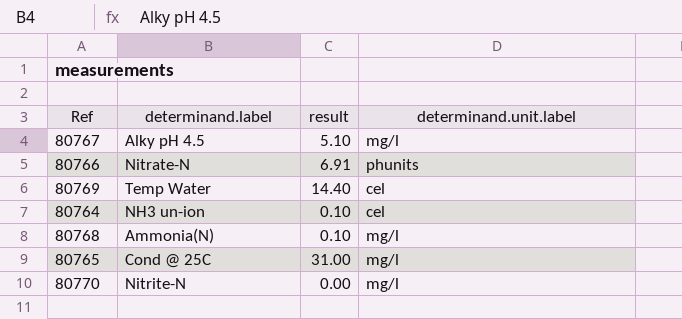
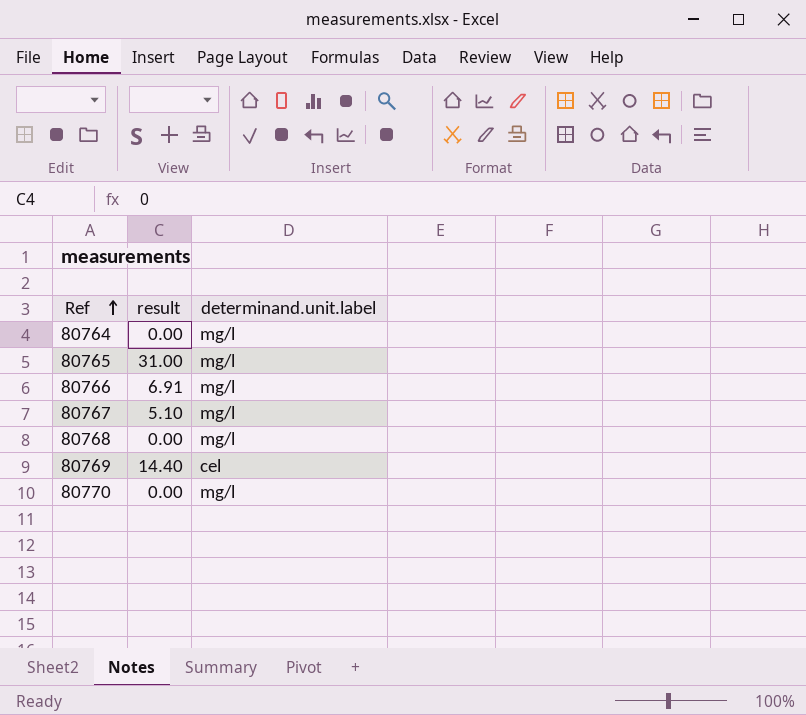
row order: none -> Ref ascending
column determinand.label | position: 2 -> none
80764 | result: 0.10 -> 0.00
80764 | determinand.unit.label: cel -> mg/l
80766 | determinand.unit.label: phunits -> mg/l
80768 | result: 0.10 -> 0.00

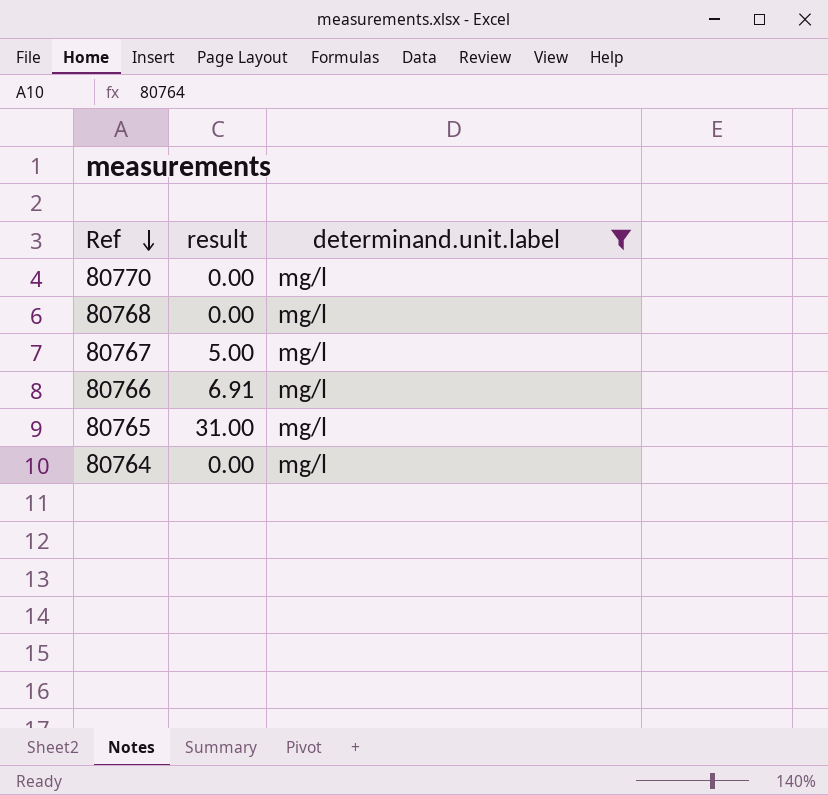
filter: none -> determinand.unit.label = mg/l
row order: Ref ascending -> Ref descending
80767 | result: 5.10 -> 5.00

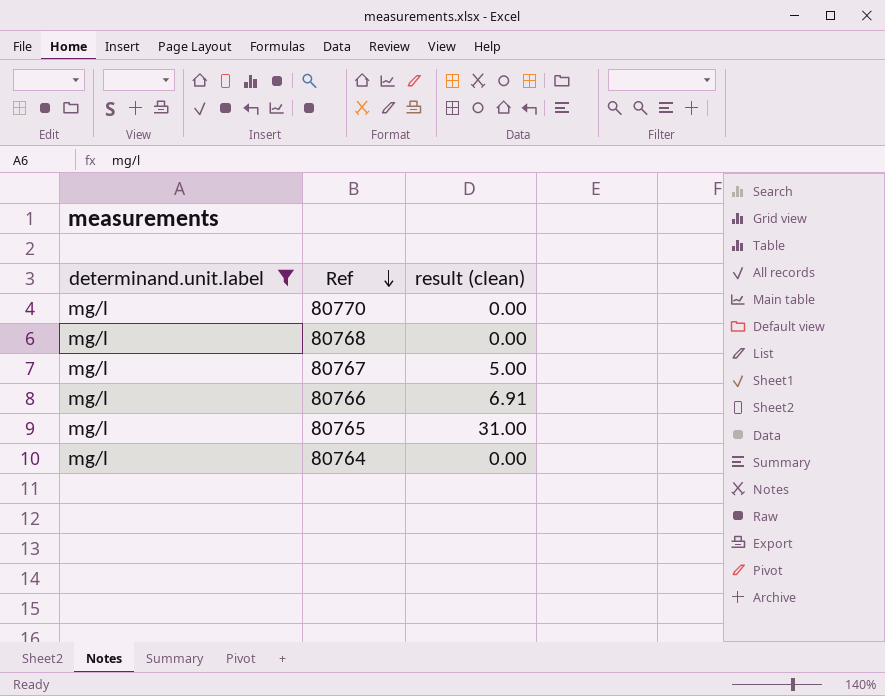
column determinand.unit.label | position: 3 -> 1
column name: result -> result (clean)

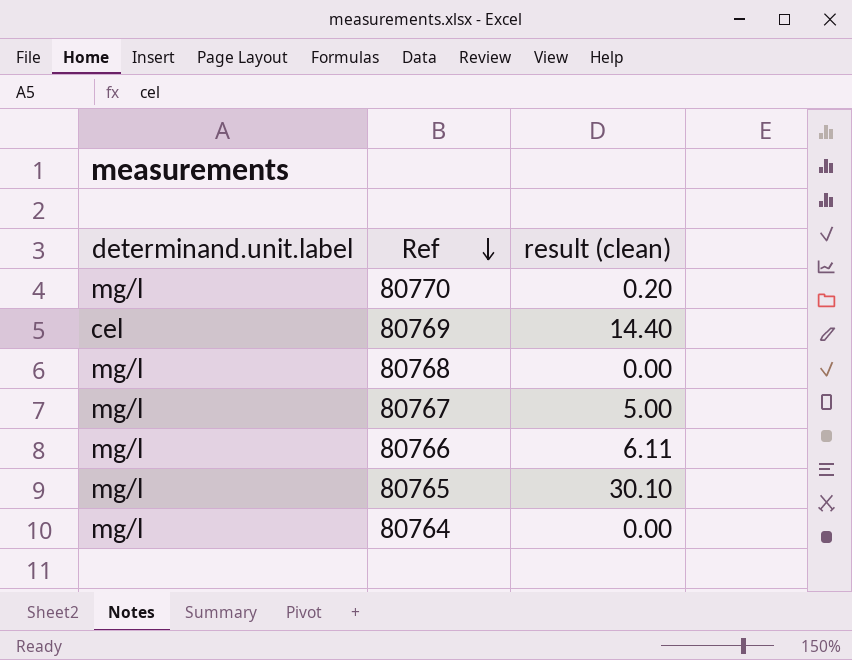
filter: determinand.unit.label = mg/l -> none
80770 | result (clean): 0.00 -> 0.20
80766 | result (clean): 6.91 -> 6.11
80765 | result (clean): 31.00 -> 30.10

